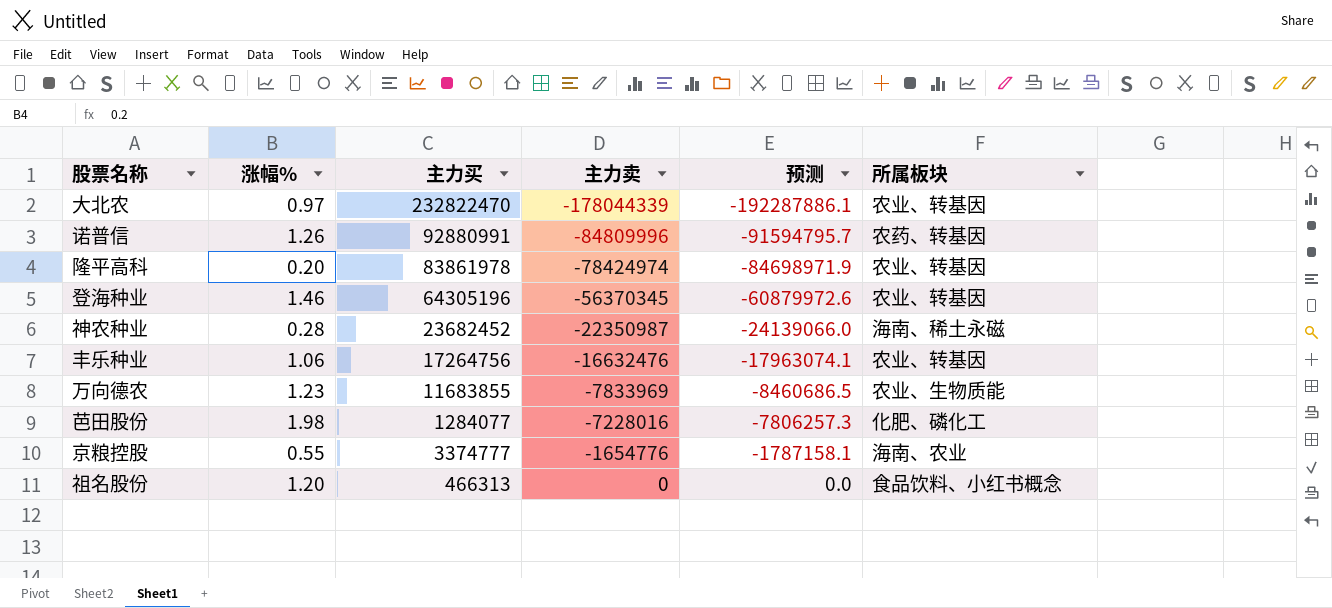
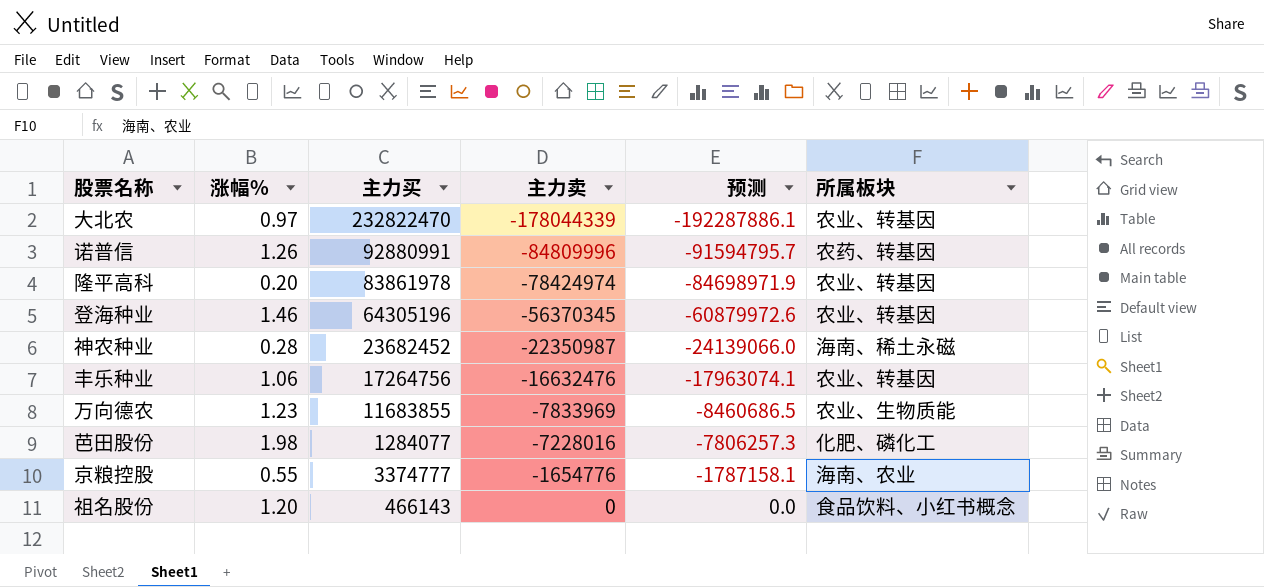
祖名股份 | 主力买: 466313 -> 466143

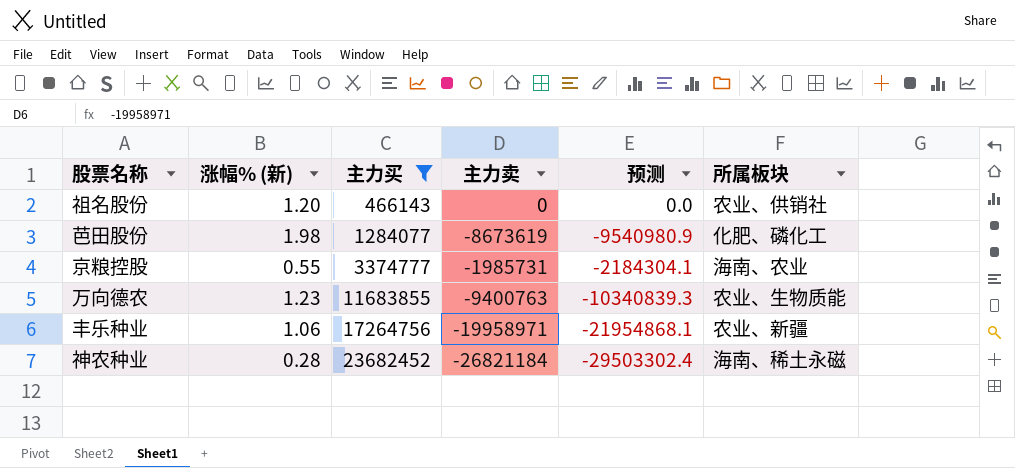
filter: none -> 主力买 <= 23682452
row order: 主力卖 ascending -> 主力买 ascending
column name: 涨幅% -> 涨幅% (新)
column 预测 | formula: [主力卖] * 1.08 -> [主力卖] * 1.1
祖名股份 | 所属板块: 食品饮料、小红书概念 -> 农业、供销社
芭田股份 | 主力卖: -7228016 -> -8673619
京粮控股 | 主力卖: -1654776 -> -1985731
万向德农 | 主力卖: -7833969 -> -9400763
丰乐种业 | 主力卖: -16632476 -> -19958971
丰乐种业 | 所属板块: 农业、转基因 -> 农业、新疆
神农种业 | 主力卖: -22350987 -> -26821184

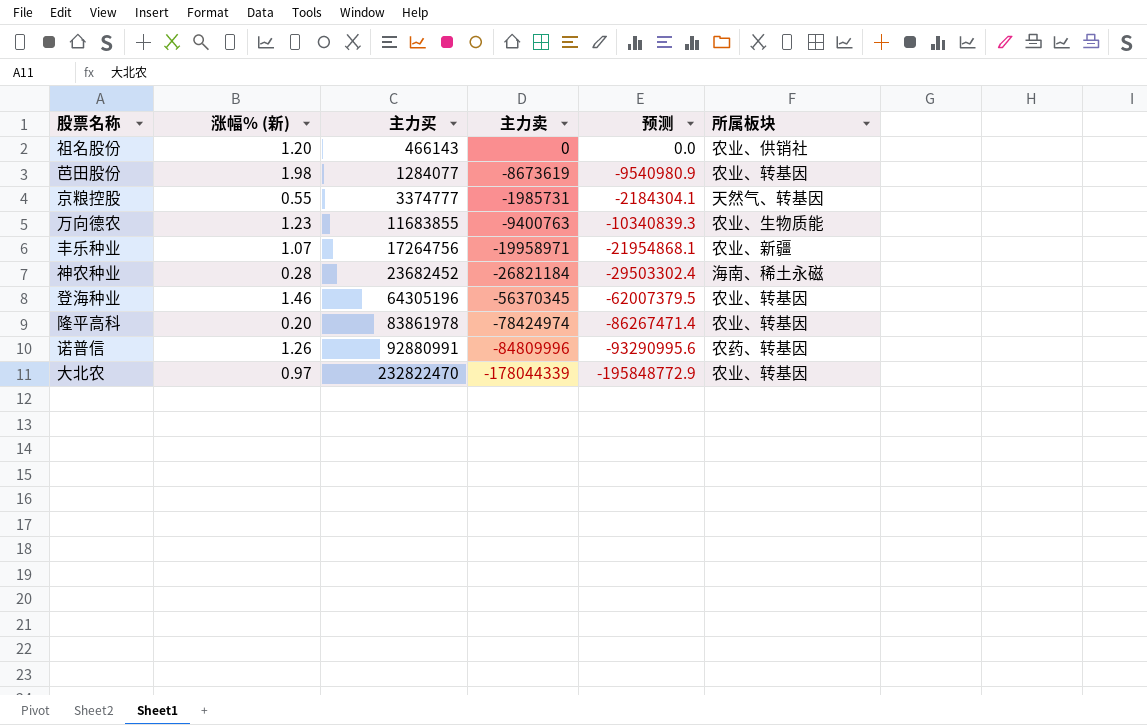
filter: 主力买 <= 23682452 -> none
芭田股份 | 所属板块: 化肥、磷化工 -> 农业、转基因
京粮控股 | 所属板块: 海南、农业 -> 天然气、转基因
丰乐种业 | 涨幅% (新): 1.06 -> 1.07

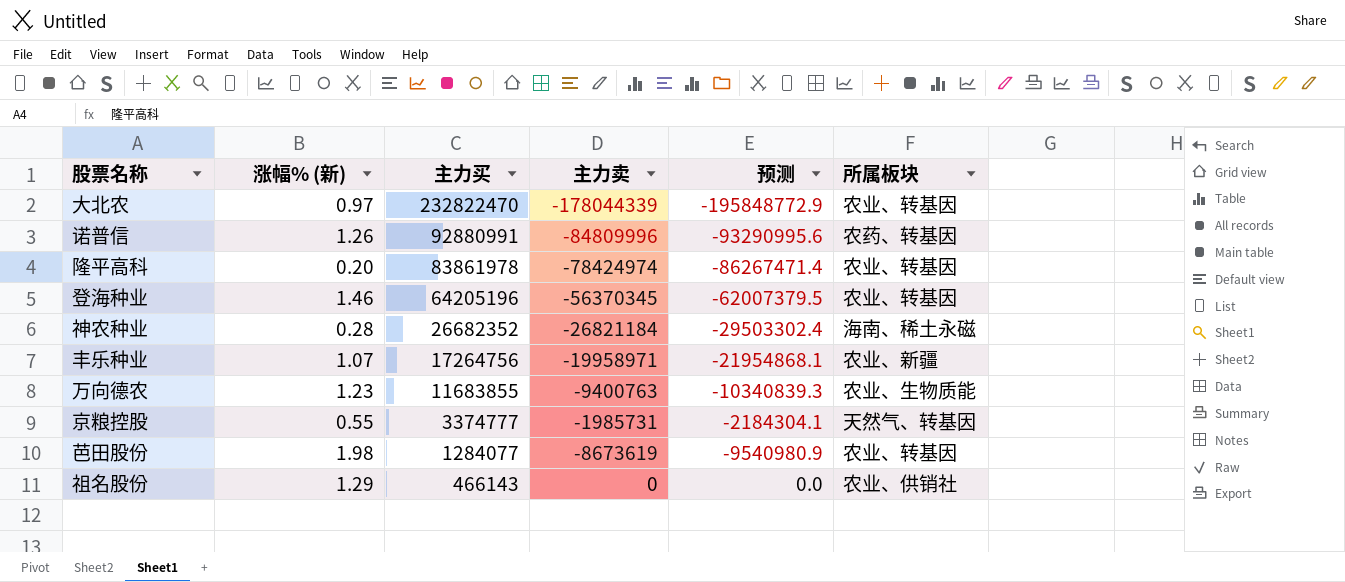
row order: 主力买 ascending -> 主力买 descending
登海种业 | 主力买: 64305196 -> 64205196
神农种业 | 主力买: 23682452 -> 26682352
祖名股份 | 涨幅% (新): 1.20 -> 1.29

